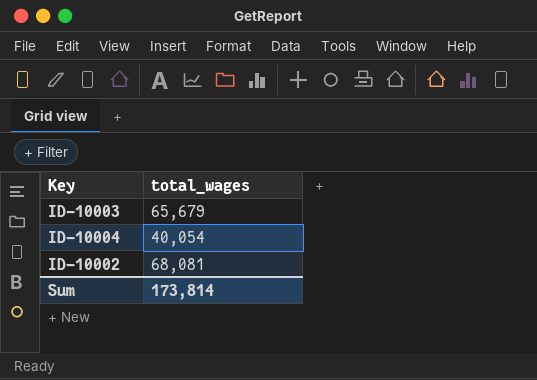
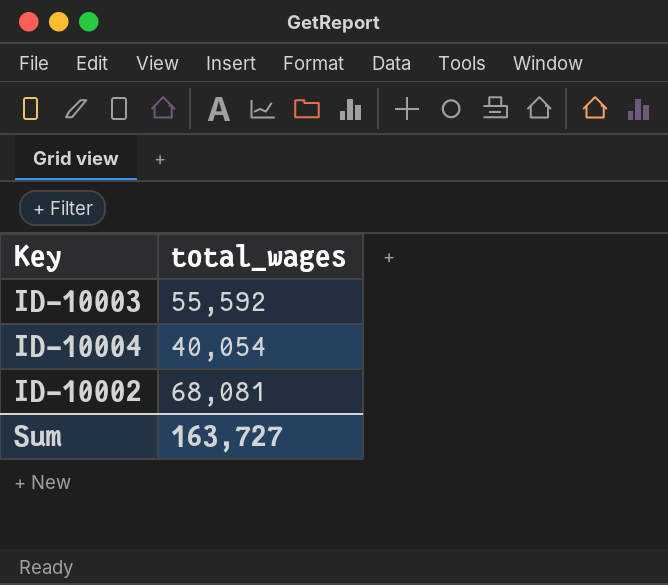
ID-10003 | total_wages: 65,679 -> 55,592
Sum | total_wages: 173,814 -> 163,727

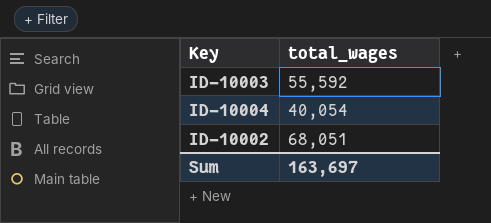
ID-10002 | total_wages: 68,081 -> 68,051
Sum | total_wages: 163,727 -> 163,697

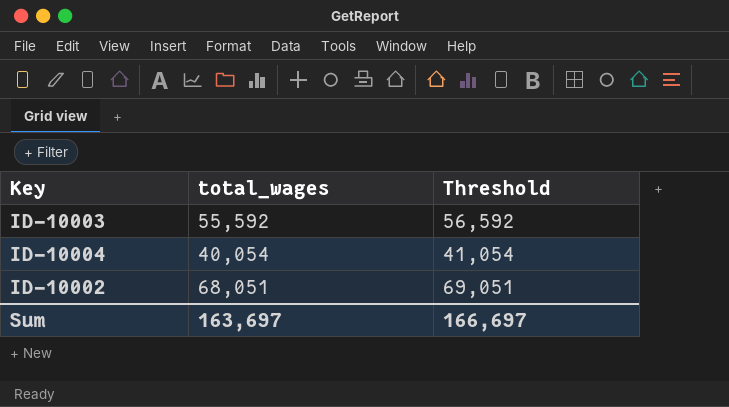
column Threshold | formula: none -> [total_wages] + 1000

